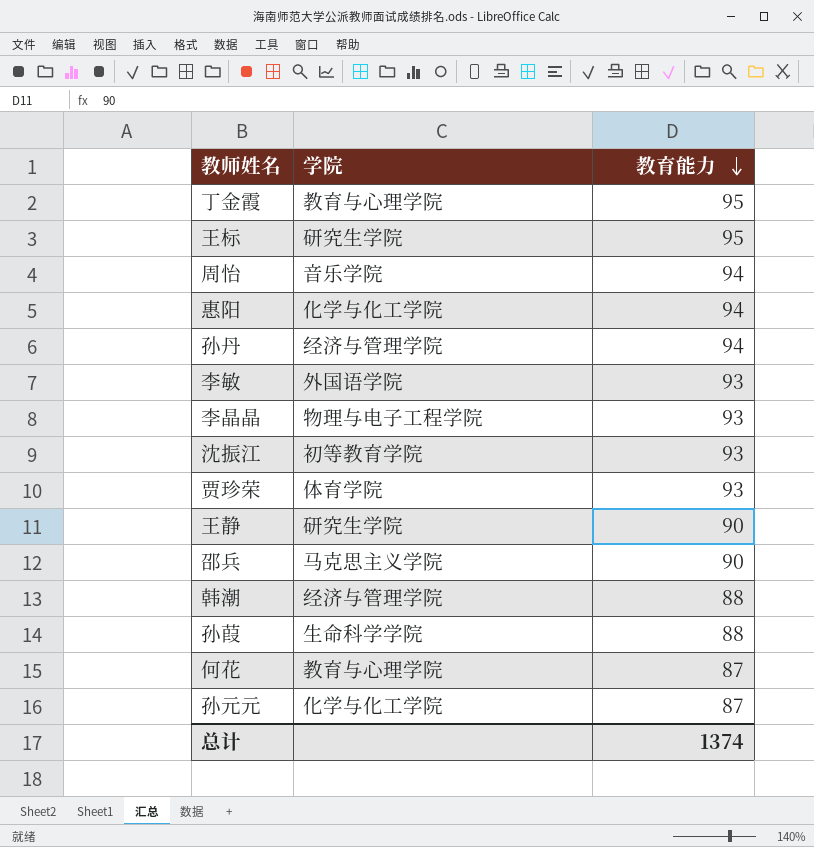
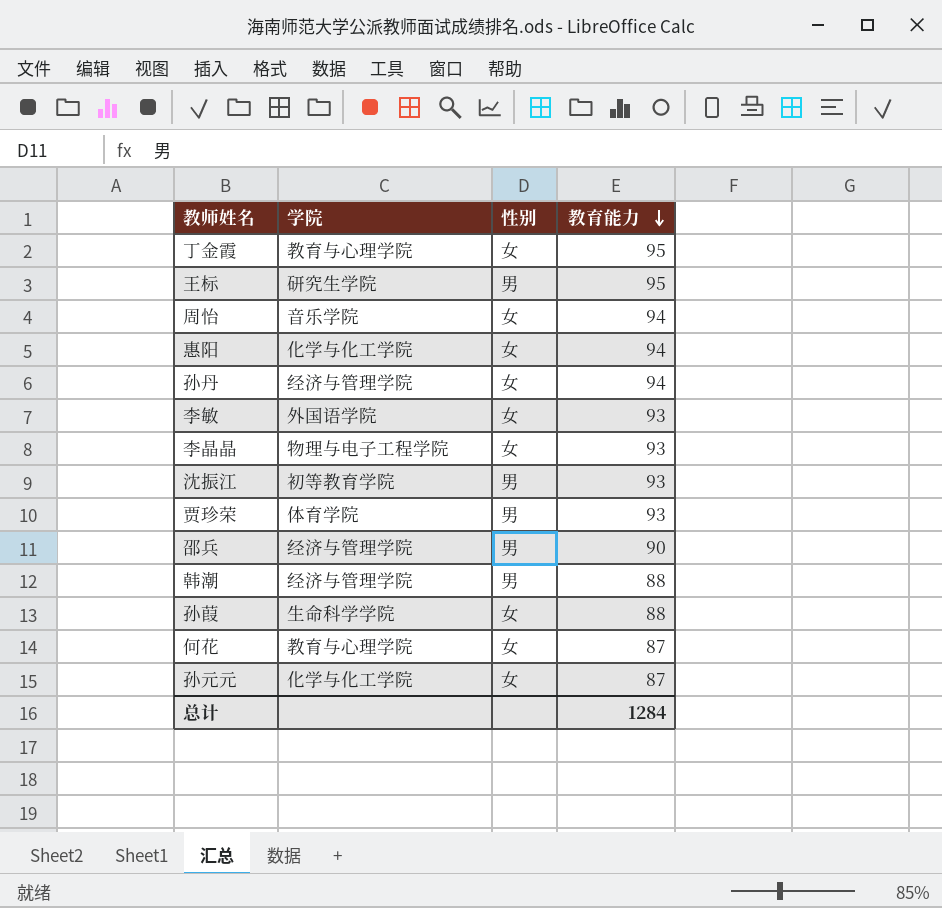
column 性别 | position: none -> 3
row 王静: 研究生学院 | 90 -> none
邵兵 | 学院: 马克思主义学院 -> 经济与管理学院
总计 | 教育能力: 1374 -> 1284

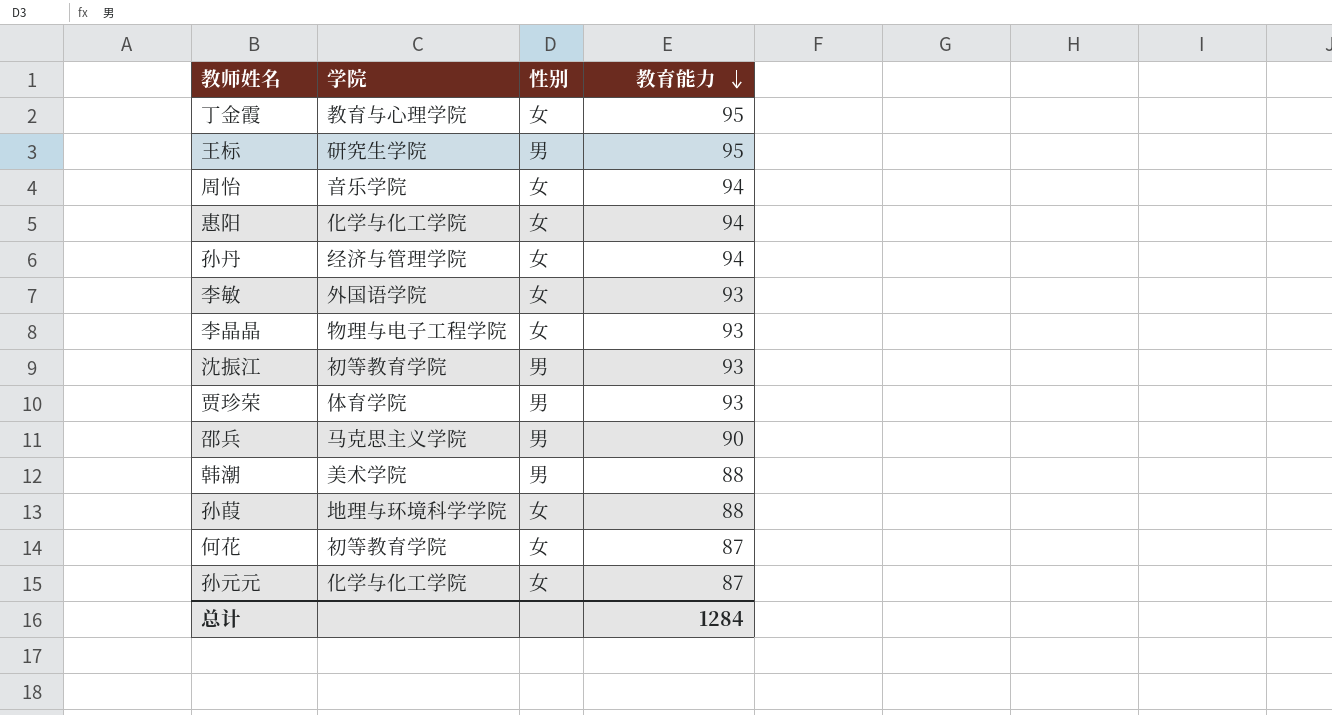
邵兵 | 学院: 经济与管理学院 -> 马克思主义学院
韩潮 | 学院: 经济与管理学院 -> 美术学院
孙葭 | 学院: 生命科学学院 -> 地理与环境科学学院
何花 | 学院: 教育与心理学院 -> 初等教育学院

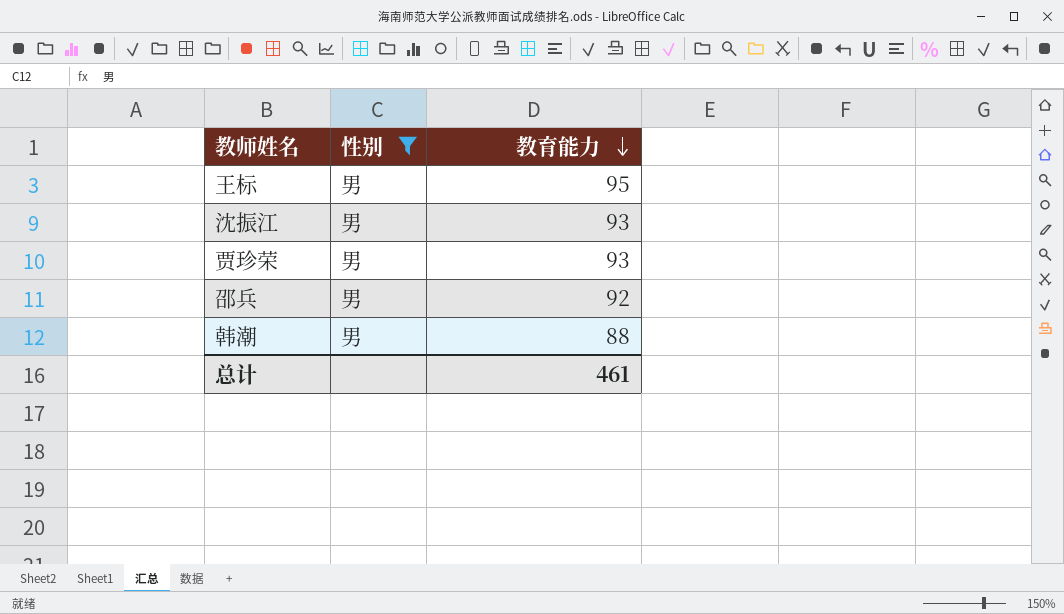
filter: none -> 性别 = 男
column 学院 | position: 2 -> none
邵兵 | 教育能力: 90 -> 92
总计 | 教育能力: 1284 -> 461

